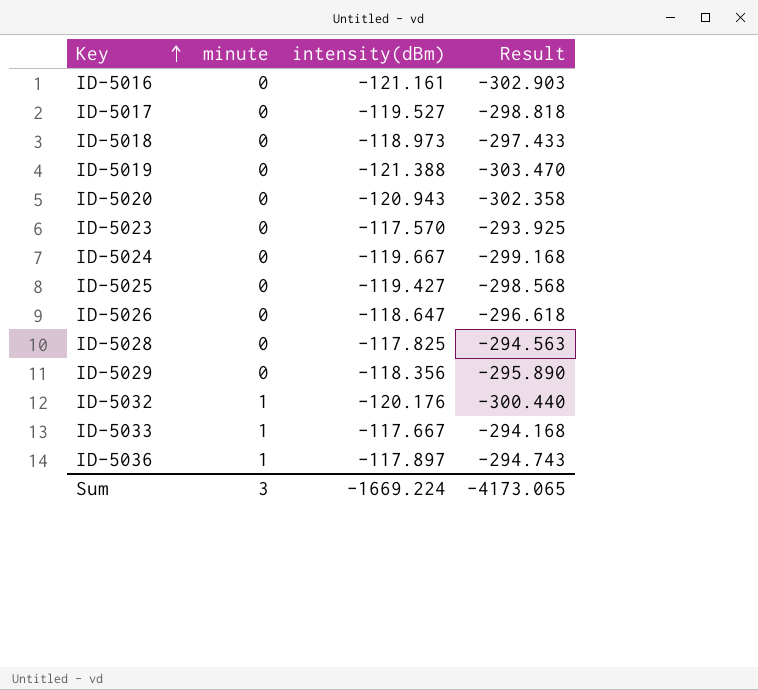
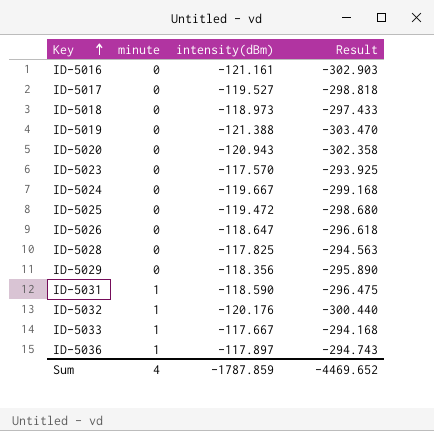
ID-5025 | intensity(dBm): -119.427 -> -119.472
ID-5025 | Result: -298.568 -> -298.680
row ID-5031: none -> 1 | -118.590 | -296.475
Sum | minute: 3 -> 4
Sum | intensity(dBm): -1669.224 -> -1787.859
Sum | Result: -4173.065 -> -4469.652

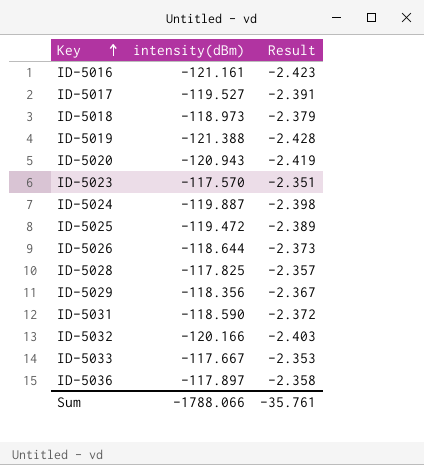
column minute | position: 2 -> none
column Result | formula: [intensity(dBm)] * 2.5 -> [intensity(dBm)] * 0.02
ID-5024 | intensity(dBm): -119.667 -> -119.887
ID-5026 | intensity(dBm): -118.647 -> -118.644
ID-5032 | intensity(dBm): -120.176 -> -120.166
Sum | intensity(dBm): -1787.859 -> -1788.066
Sum | Result: -4469.652 -> -35.761

